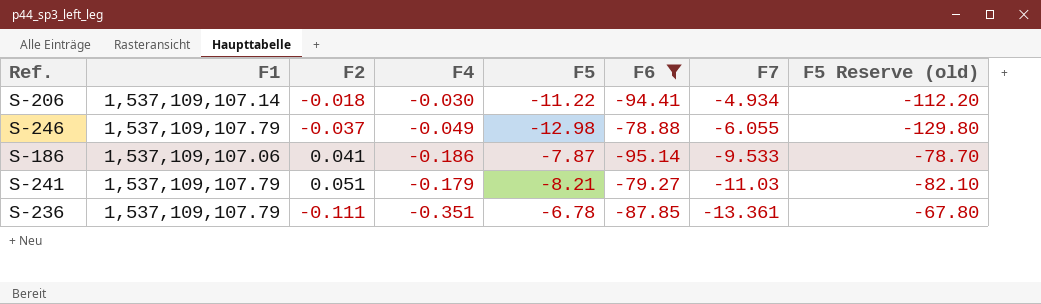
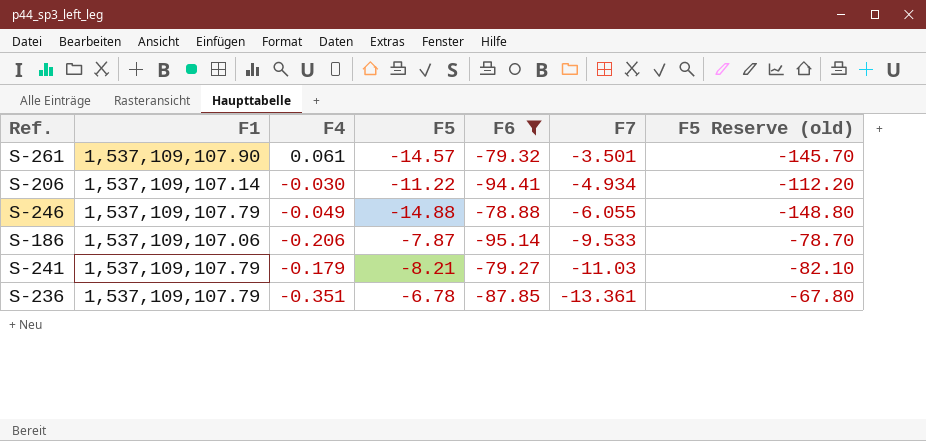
column F2 | position: 3 -> none
row S-261: none -> 1,537,109,107.90 | 0.061 | -14.57 | -79.32 | -3.501 | -145.70
S-246 | F5: -12.98 -> -14.88
S-246 | F5 Reserve (old): -129.80 -> -148.80
S-186 | F4: -0.186 -> -0.206

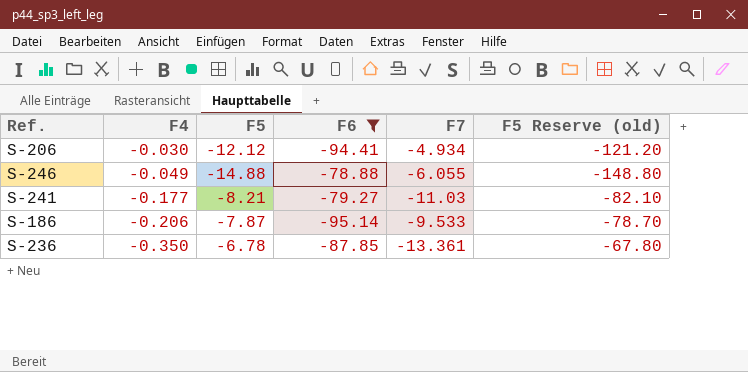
row order: F7 descending -> F4 descending
column F1 | position: 2 -> none
row S-261: 1,537,109,107.90 | 0.061 | -14.57 | -79.32 | -3.501 | -145.70 -> none
S-206 | F5: -11.22 -> -12.12
S-206 | F5 Reserve (old): -112.20 -> -121.20
S-241 | F4: -0.179 -> -0.177
S-236 | F4: -0.351 -> -0.350

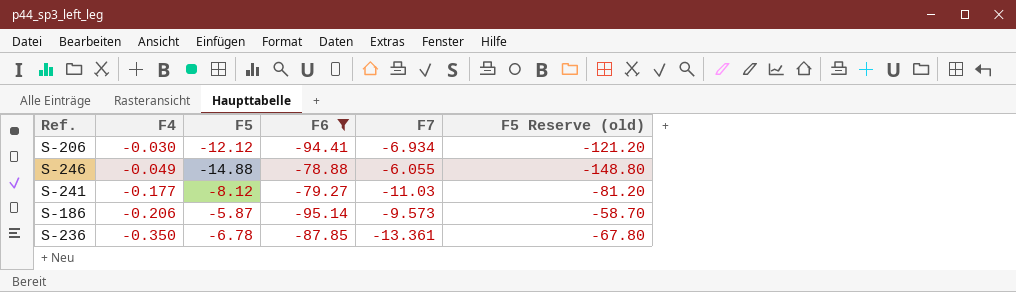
S-206 | F7: -4.934 -> -6.934
S-241 | F5: -8.21 -> -8.12
S-241 | F5 Reserve (old): -82.10 -> -81.20
S-186 | F5: -7.87 -> -5.87
S-186 | F7: -9.533 -> -9.573
S-186 | F5 Reserve (old): -78.70 -> -58.70

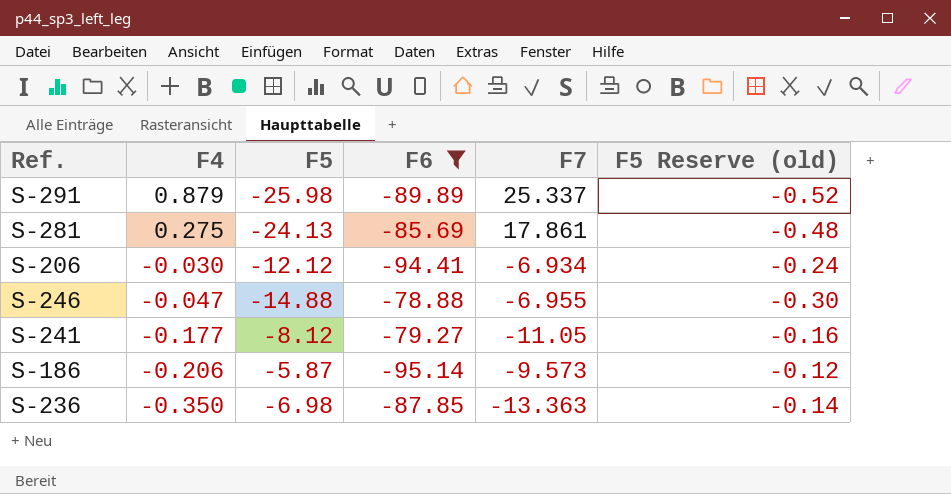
column F5 Reserve (old) | formula: [F5] * 10 -> [F5] * 0.02
row S-291: none -> 0.879 | -25.98 | -89.89 | 25.337 | -0.52
row S-281: none -> 0.275 | -24.13 | -85.69 | 17.861 | -0.48
S-246 | F4: -0.049 -> -0.047
S-246 | F7: -6.055 -> -6.955
S-241 | F7: -11.03 -> -11.05
S-236 | F5: -6.78 -> -6.98
S-236 | F7: -13.361 -> -13.363

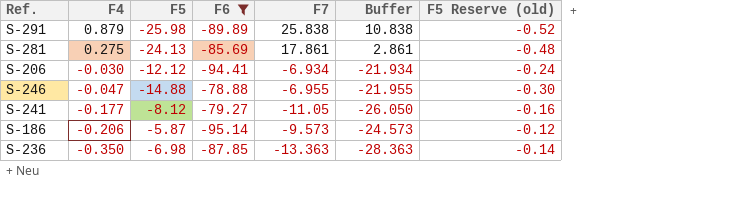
column Buffer | formula: none -> [F7] - 15
S-291 | F7: 25.337 -> 25.838

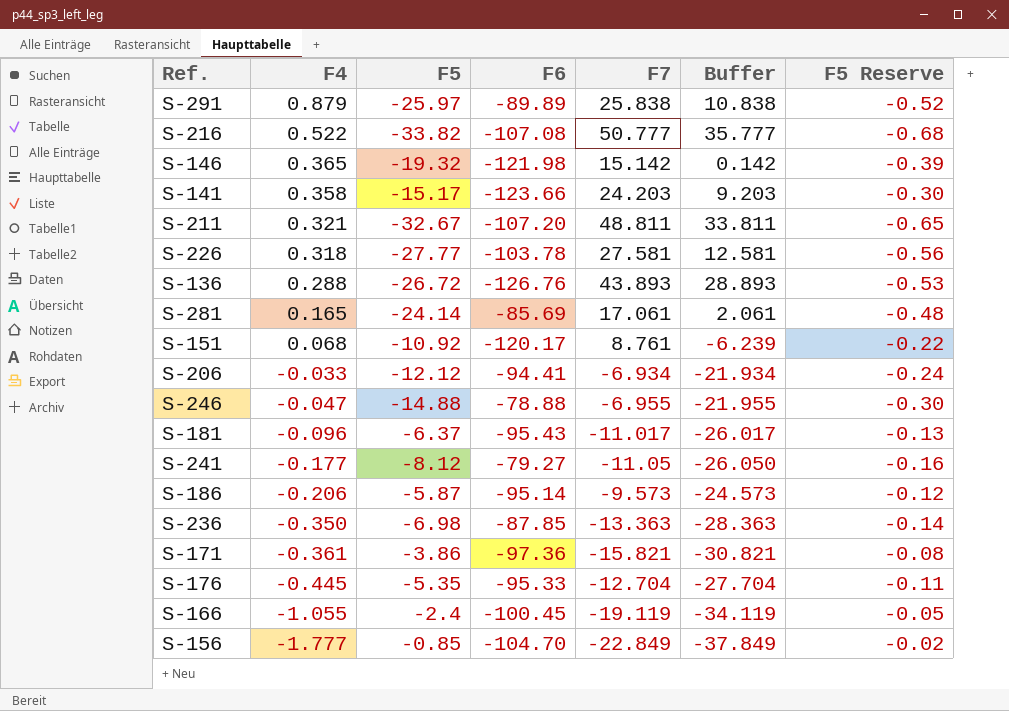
filter: F6 >= -95.14 -> none
column name: F5 Reserve (old) -> F5 Reserve
S-291 | F5: -25.98 -> -25.97
S-281 | F4: 0.275 -> 0.165
S-281 | F5: -24.13 -> -24.14
S-281 | F7: 17.861 -> 17.061
S-281 | Buffer: 2.861 -> 2.061
S-206 | F4: -0.030 -> -0.033

